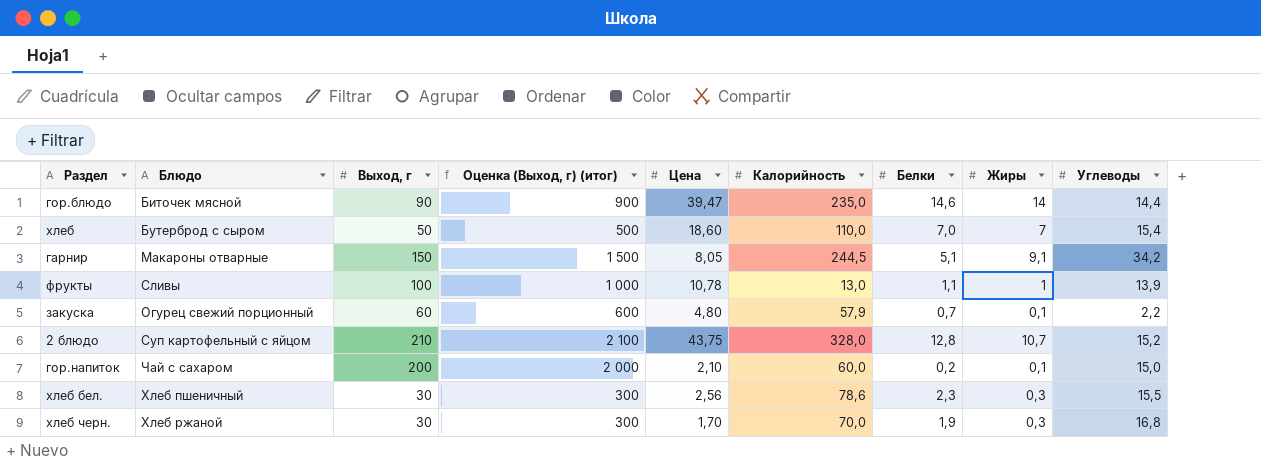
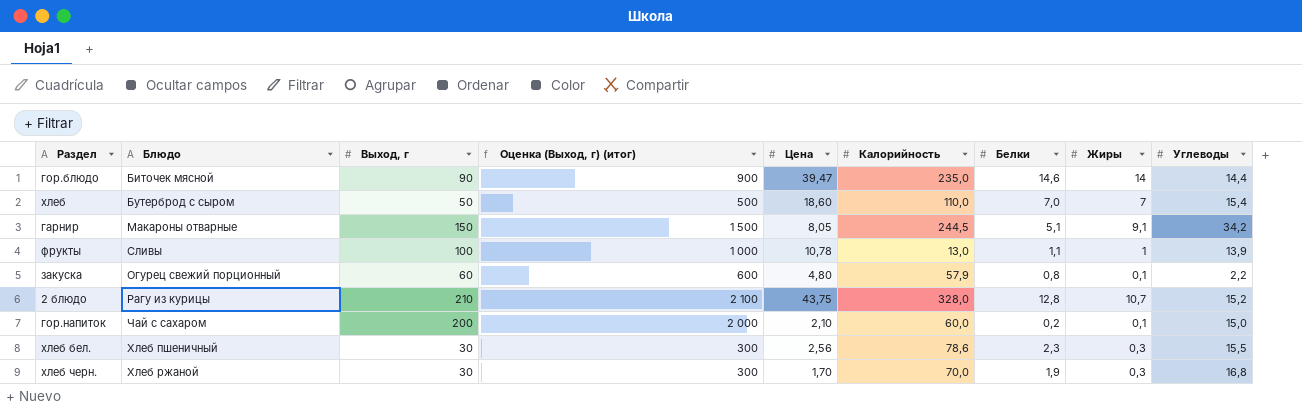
закуска | Белки: 0,7 -> 0,8
2 блюдо | Блюдо: Суп картофельный с яйцом -> Рагу из курицы

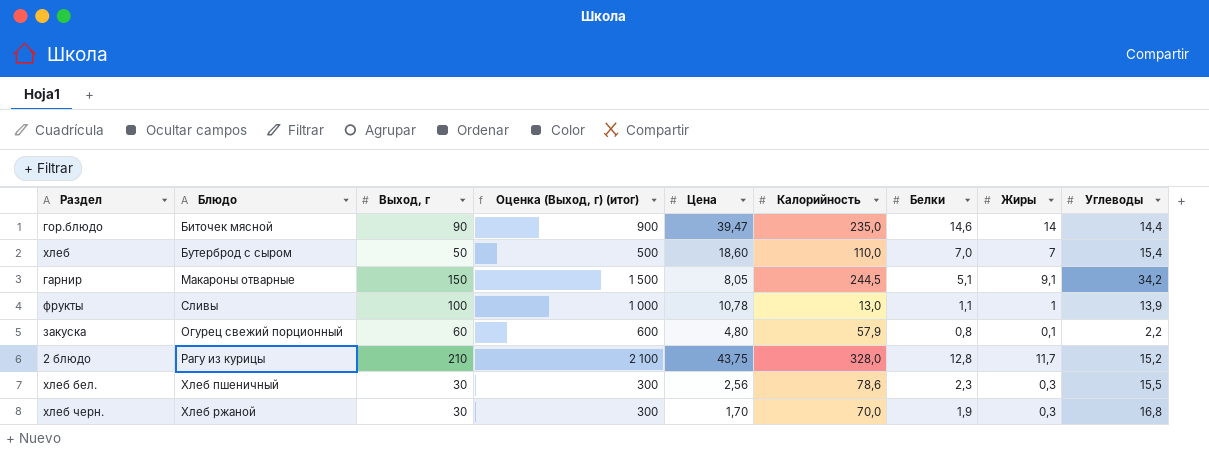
row гор.напиток: Чай с сахаром | 200 | 2 000 | 2,10 | 60,0 | 0,2 | 0,1 | 15,0 -> none
2 блюдо | Жиры: 10,7 -> 11,7

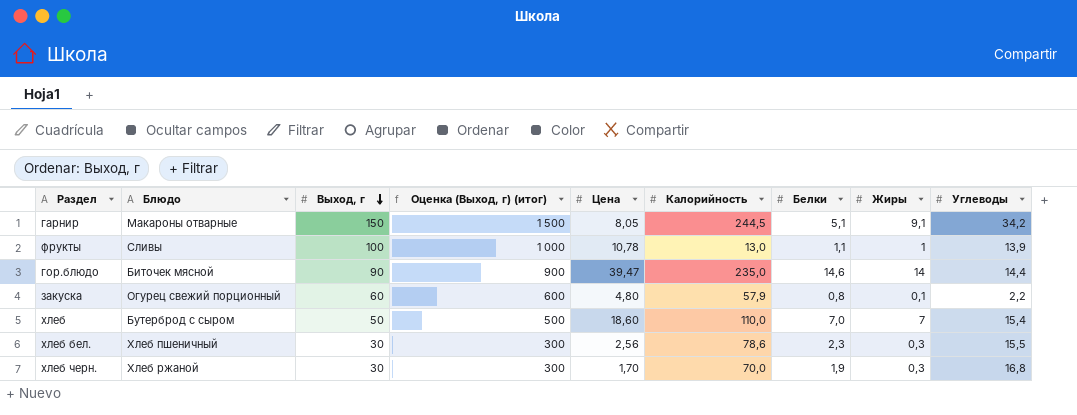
row order: none -> Выход, г descending
row 2 блюдо: Рагу из курицы | 210 | 2 100 | 43,75 | 328,0 | 12,8 | 11,7 | 15,2 -> none

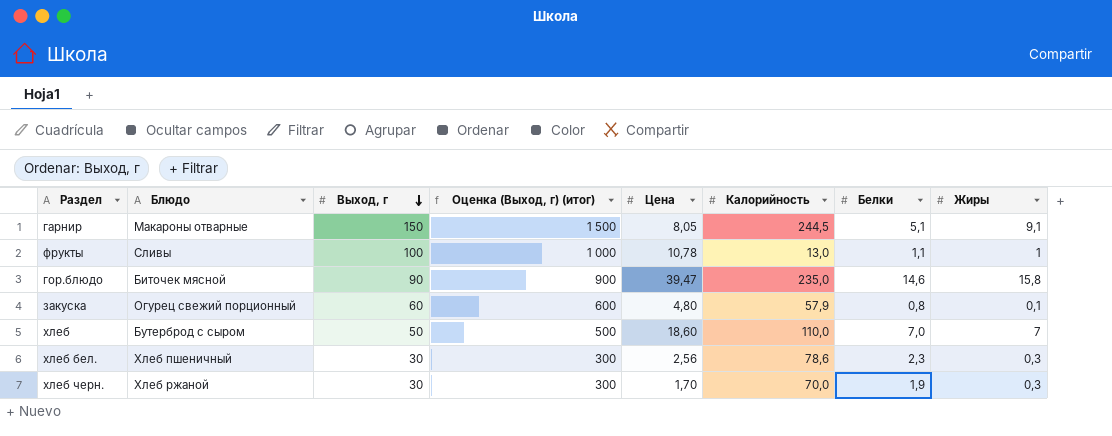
column Углеводы | position: 9 -> none
гор.блюдо | Жиры: 14 -> 15,8

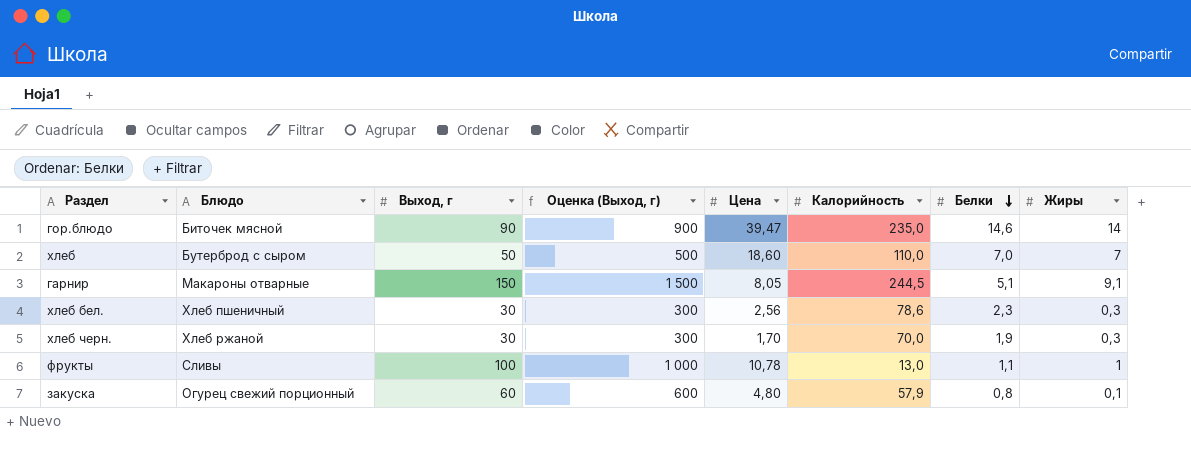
row order: Выход, г descending -> Белки descending
column name: Оценка (Выход, г) (итог) -> Оценка (Выход, г)
гор.блюдо | Жиры: 15,8 -> 14

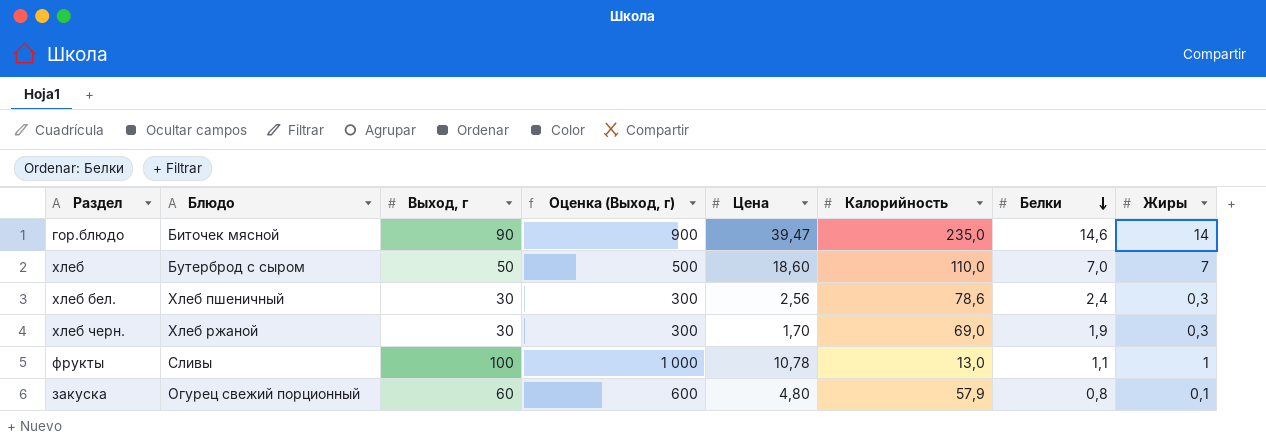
row гарнир: Макароны отварные | 150 | 1 500 | 8,05 | 244,5 | 5,1 | 9,1 -> none
хлеб бел. | Белки: 2,3 -> 2,4
хлеб черн. | Калорийность: 70,0 -> 69,0

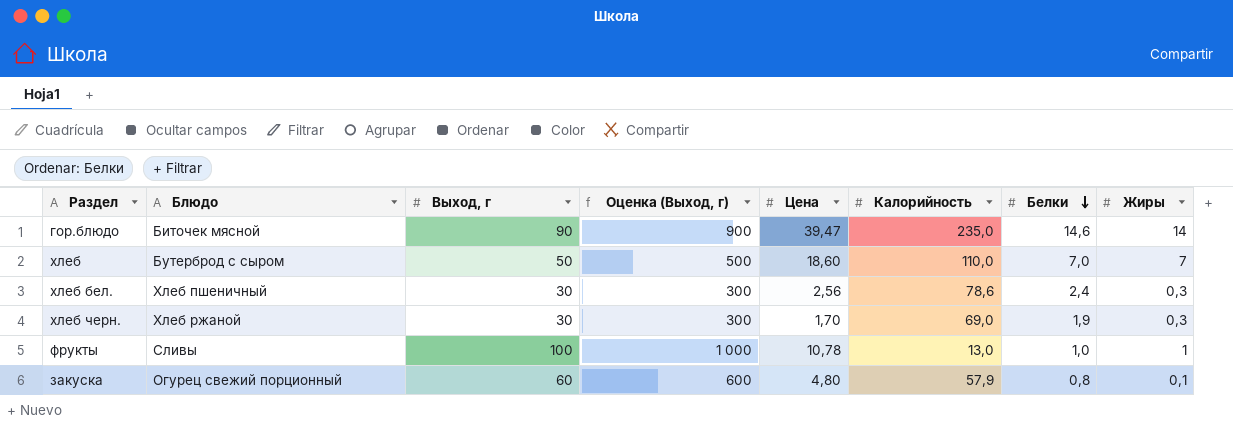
фрукты | Белки: 1,1 -> 1,0

